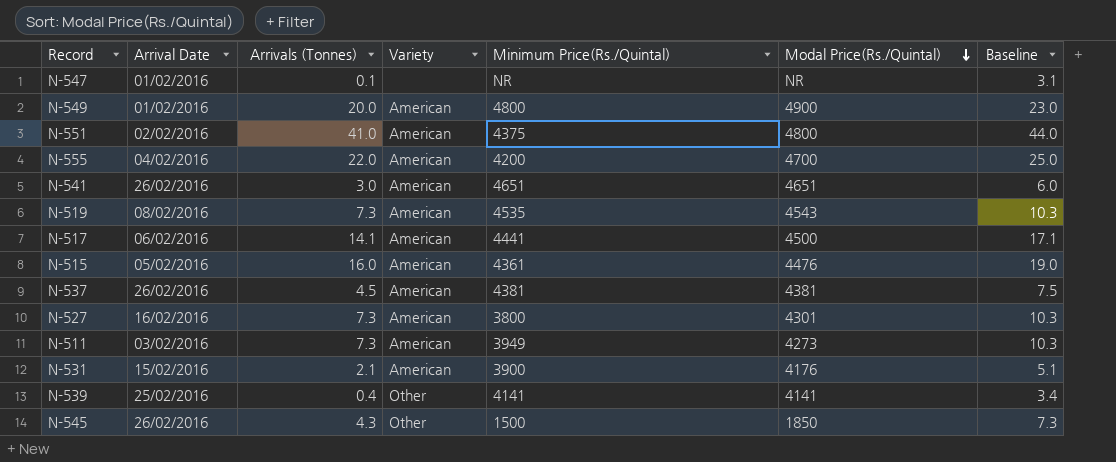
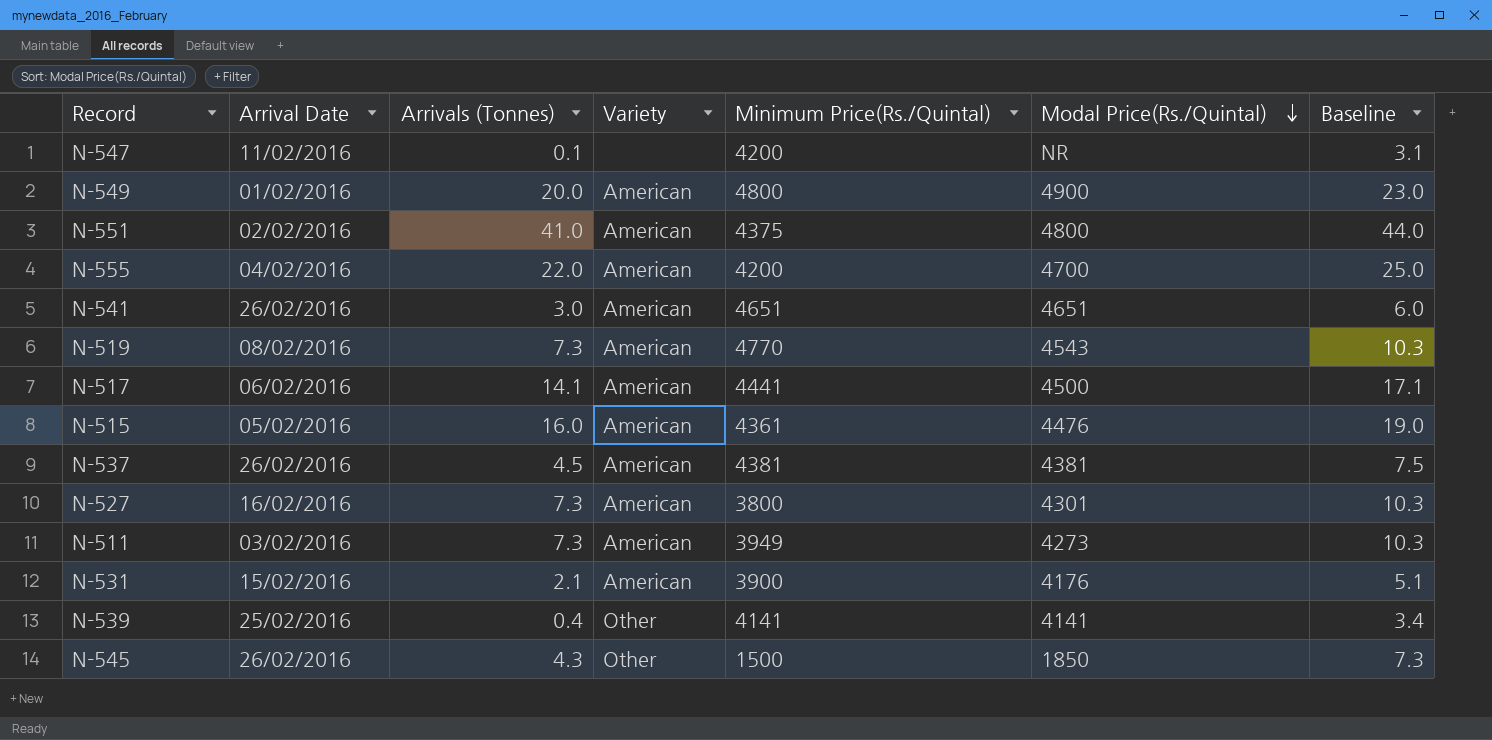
N-547 | Arrival Date: 01/02/2016 -> 11/02/2016
N-547 | Minimum Price(Rs./Quintal): NR -> 4200
N-519 | Minimum Price(Rs./Quintal): 4535 -> 4770

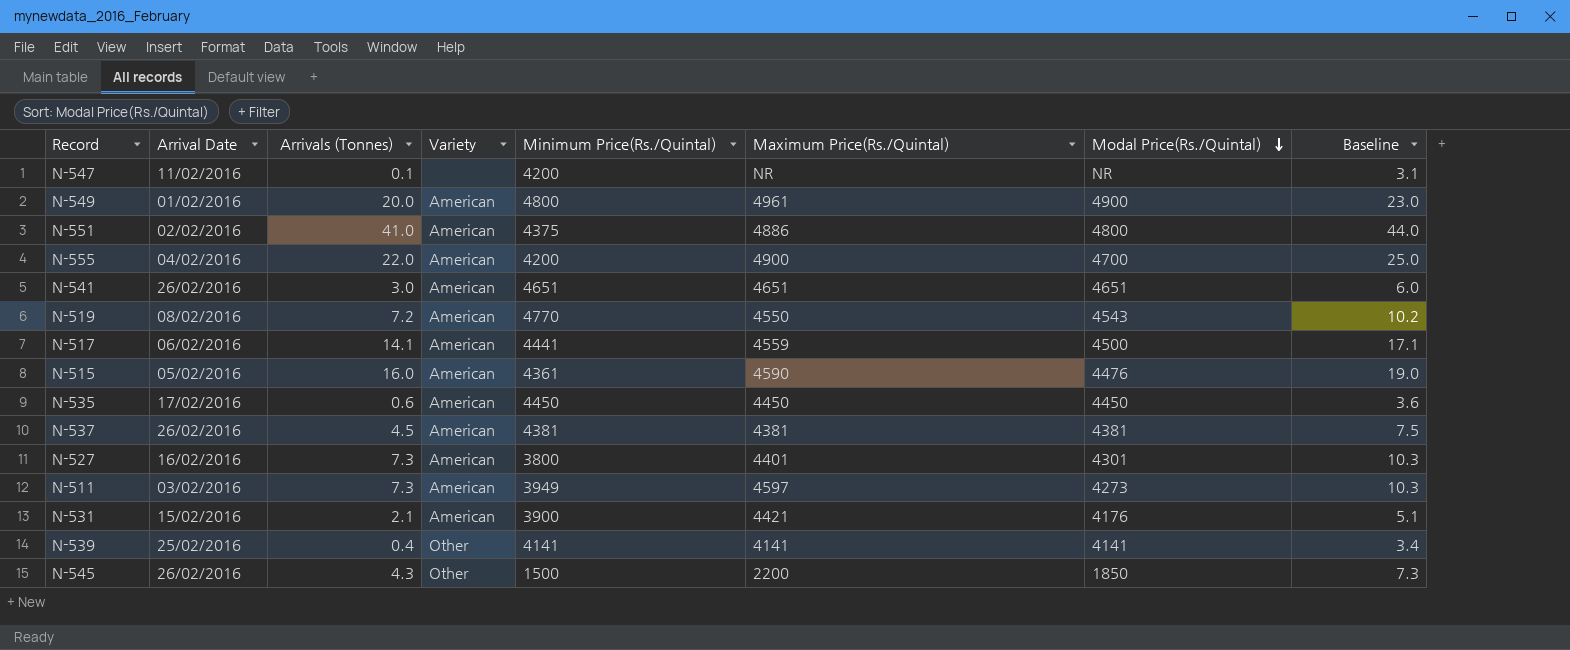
column Maximum Price(Rs./Quintal) | position: none -> 6
N-519 | Arrivals (Tonnes): 7.3 -> 7.2
N-519 | Baseline: 10.3 -> 10.2
row N-535: none -> 17/02/2016 | 0.6 | American | 4450 | 4450 | 4450 | 3.6

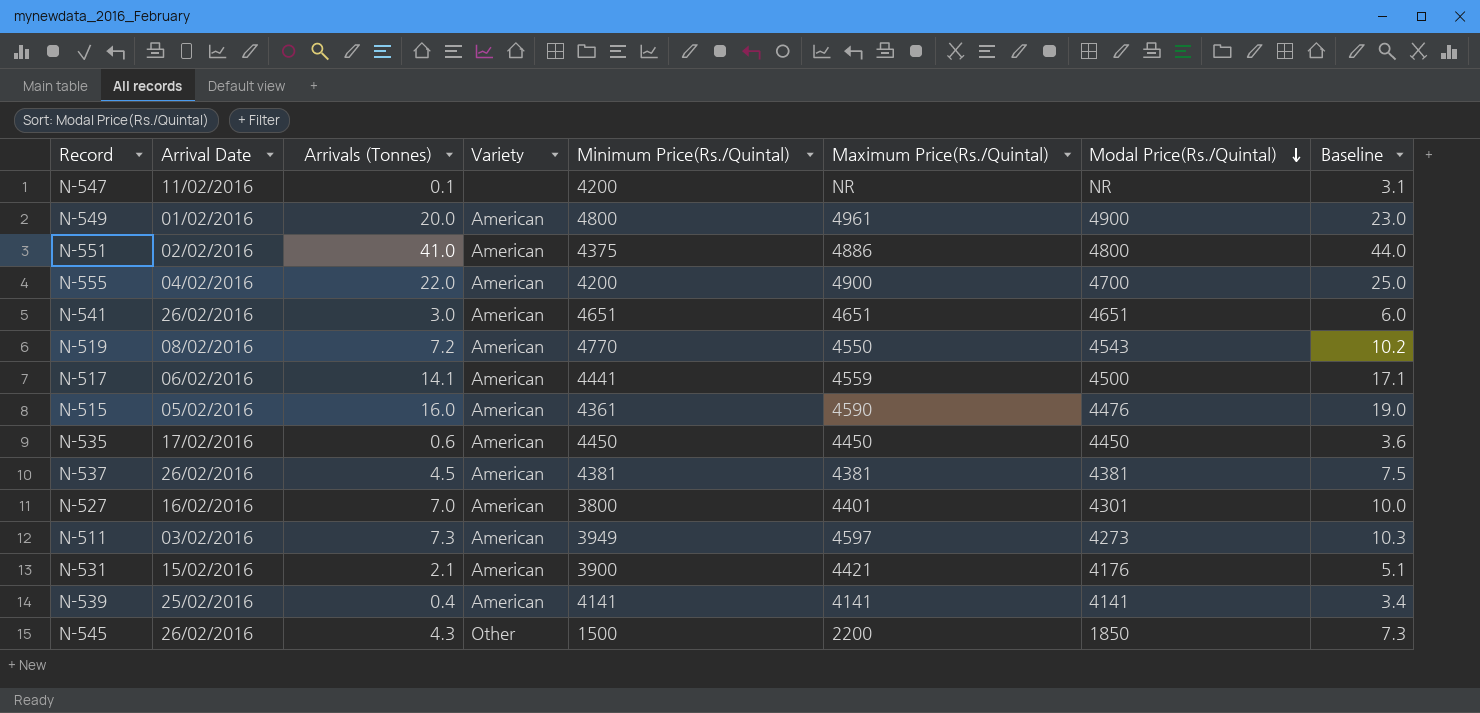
N-527 | Arrivals (Tonnes): 7.3 -> 7.0
N-527 | Baseline: 10.3 -> 10.0
N-539 | Variety: Other -> American

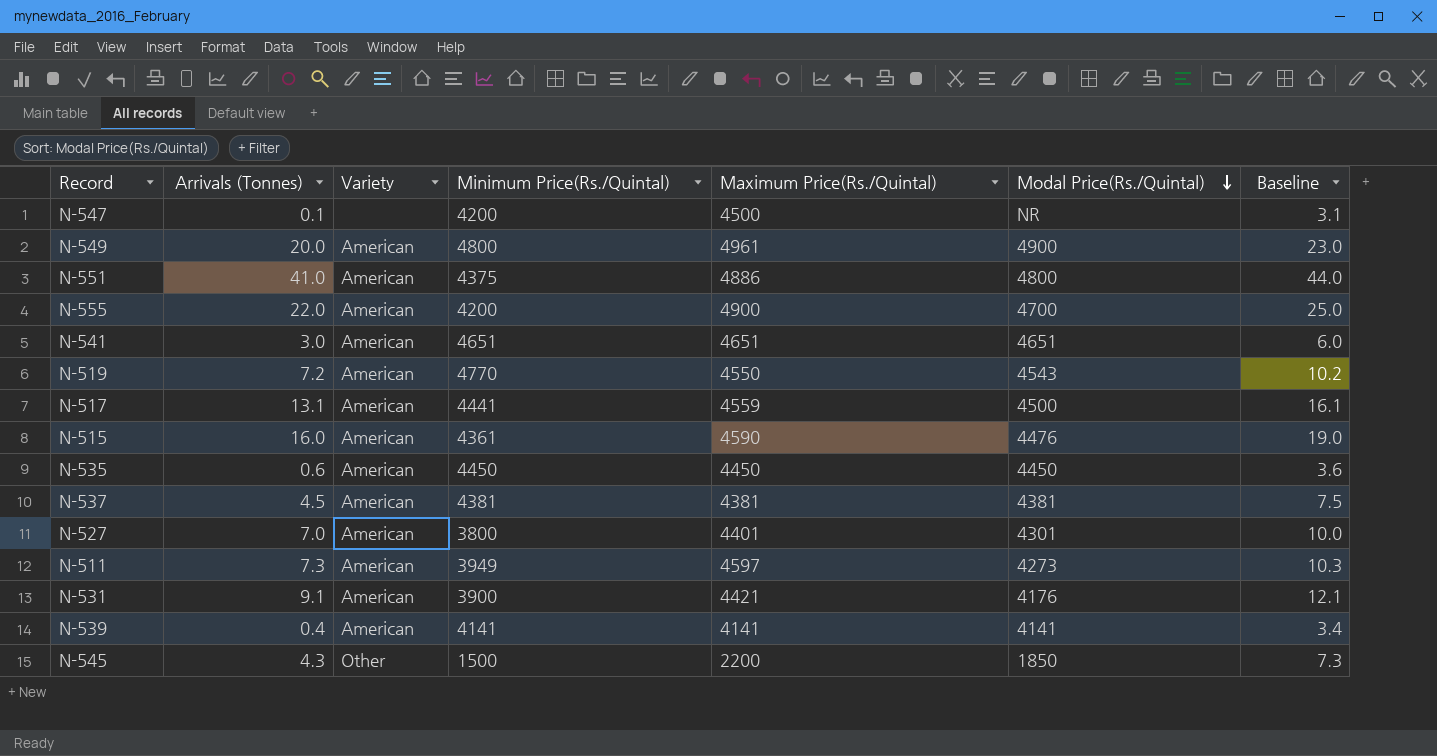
column Arrival Date | position: 2 -> none
N-547 | Maximum Price(Rs./Quintal): NR -> 4500
N-517 | Arrivals (Tonnes): 14.1 -> 13.1
N-517 | Baseline: 17.1 -> 16.1
N-531 | Arrivals (Tonnes): 2.1 -> 9.1
N-531 | Baseline: 5.1 -> 12.1

